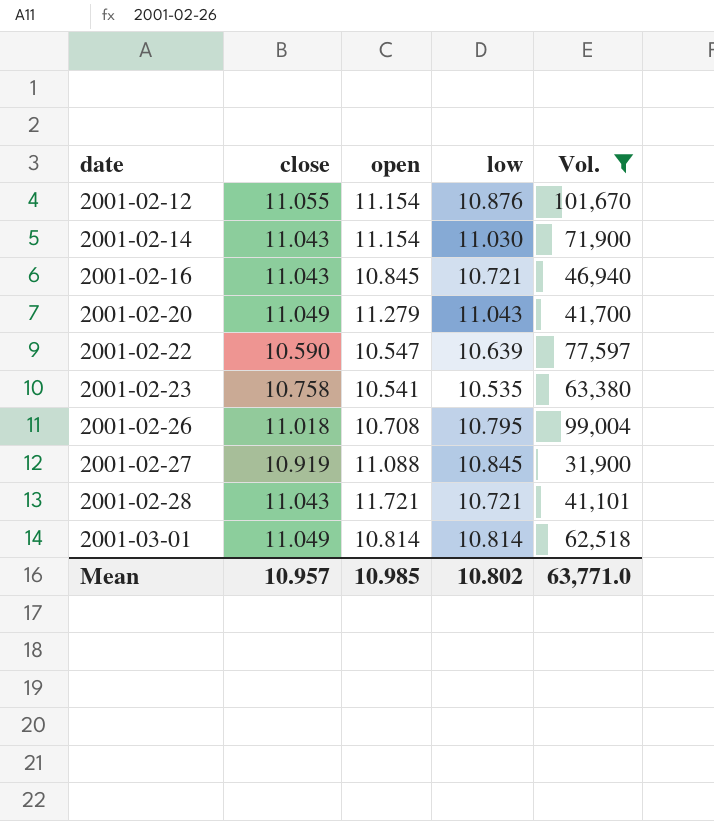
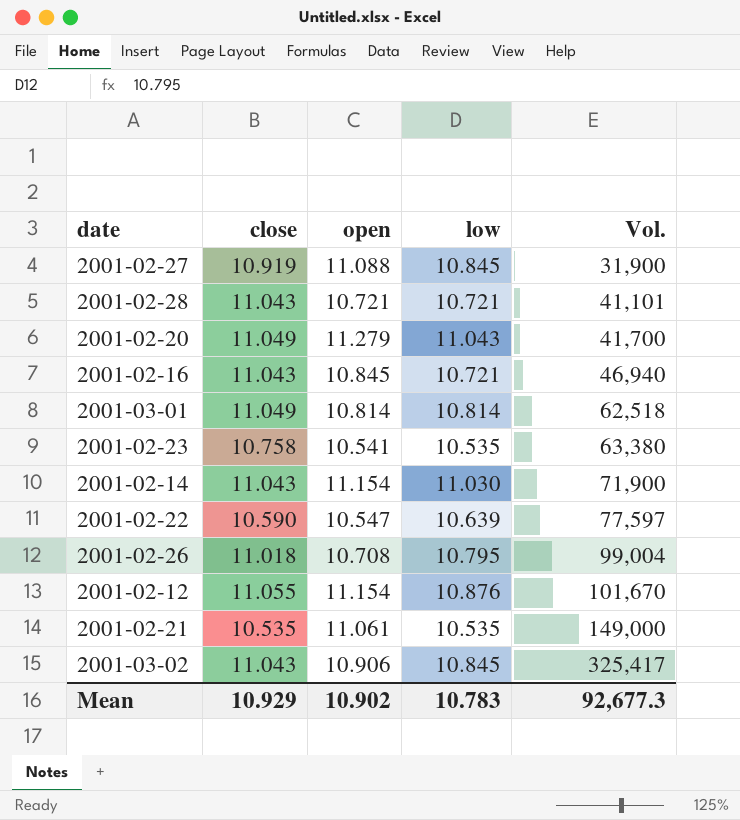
filter: Vol. <= 101,670 -> none
row order: date ascending -> Vol. ascending
2001-02-28 | open: 11.721 -> 10.721
Mean | close: 10.957 -> 10.929
Mean | open: 10.985 -> 10.902
Mean | low: 10.802 -> 10.783
Mean | Vol.: 63,771.0 -> 92,677.3

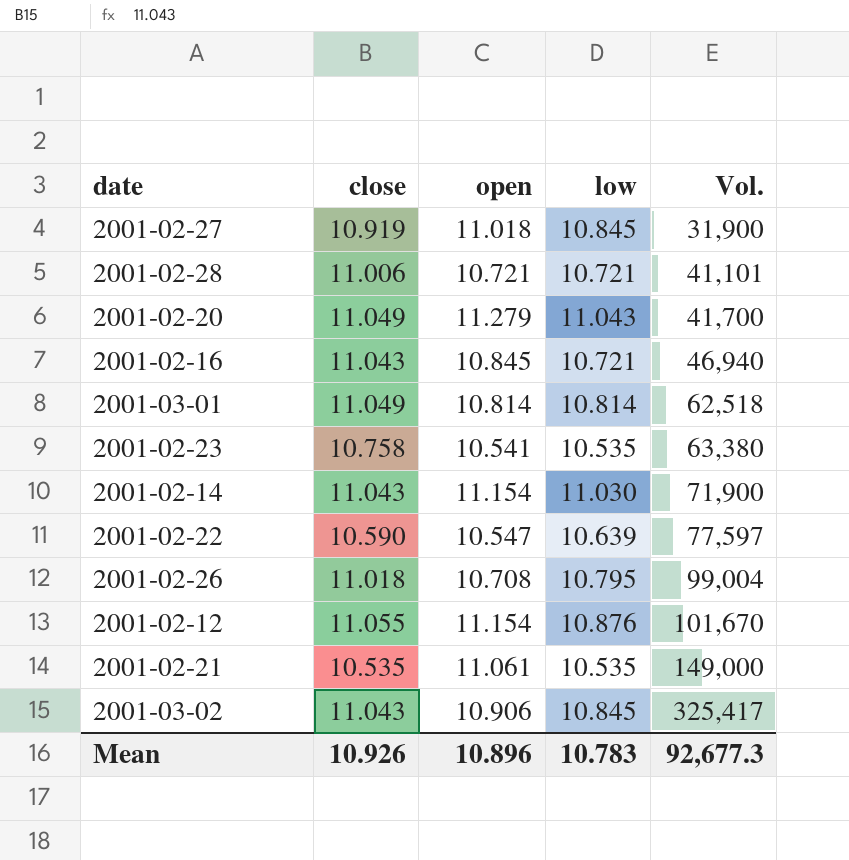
2001-02-27 | open: 11.088 -> 11.018
2001-02-28 | close: 11.043 -> 11.006
Mean | close: 10.929 -> 10.926
Mean | open: 10.902 -> 10.896

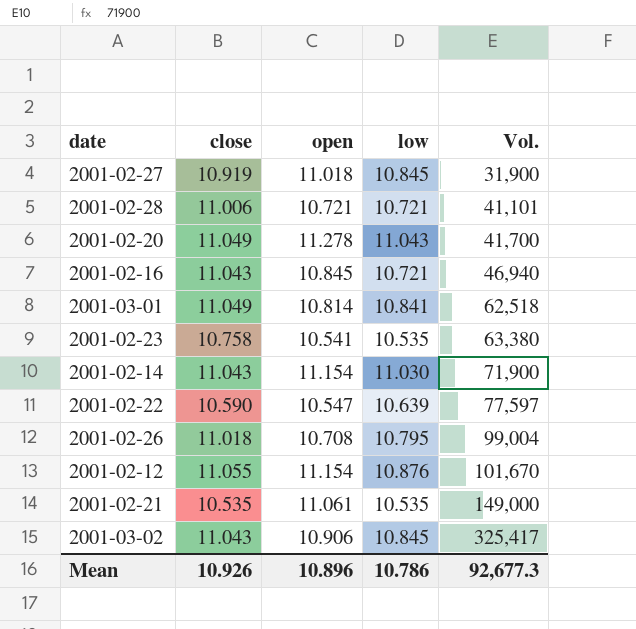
2001-02-20 | open: 11.279 -> 11.278
2001-03-01 | low: 10.814 -> 10.841
Mean | low: 10.783 -> 10.786

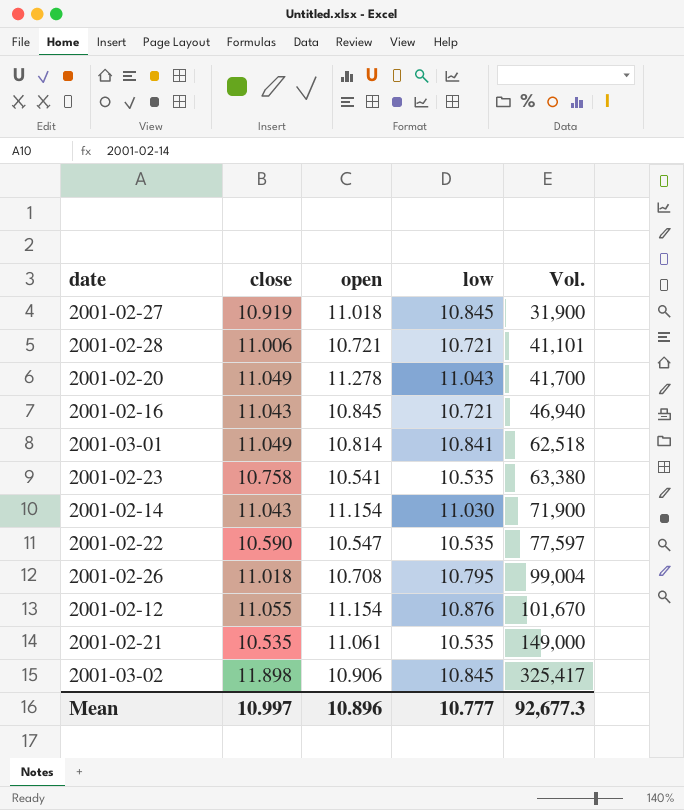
2001-02-22 | low: 10.639 -> 10.535
2001-03-02 | close: 11.043 -> 11.898
Mean | close: 10.926 -> 10.997
Mean | low: 10.786 -> 10.777

